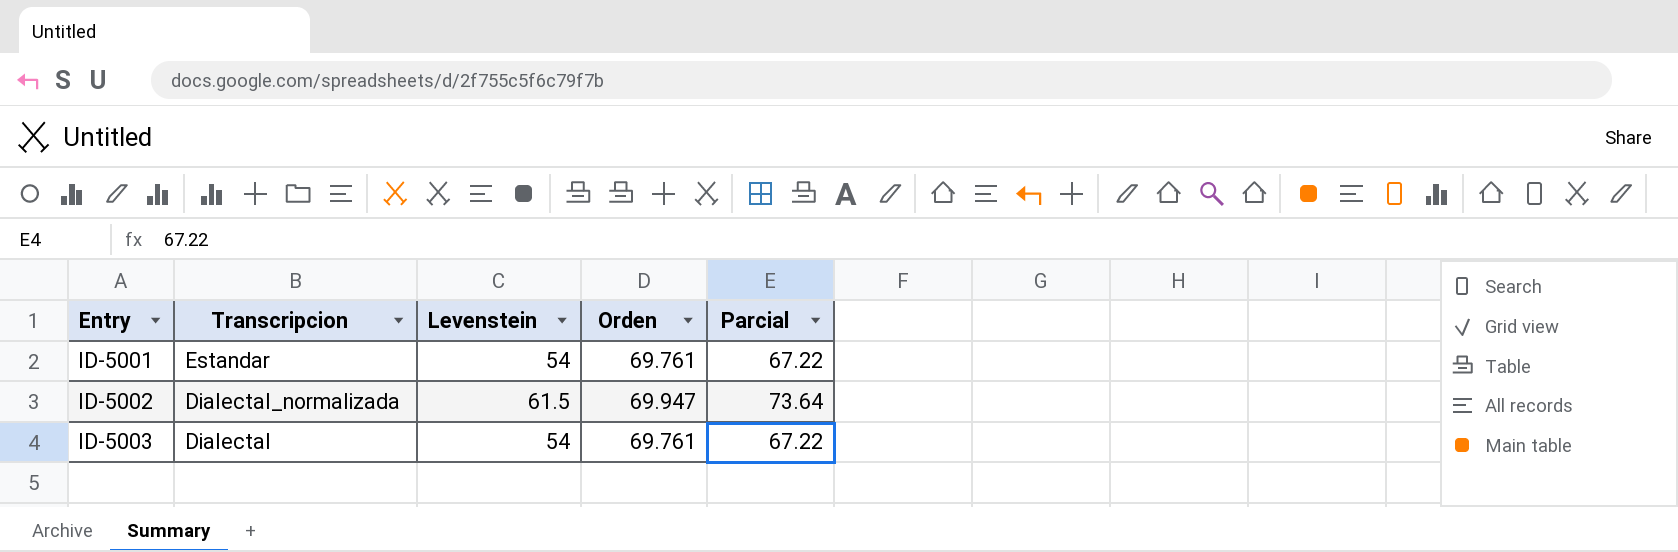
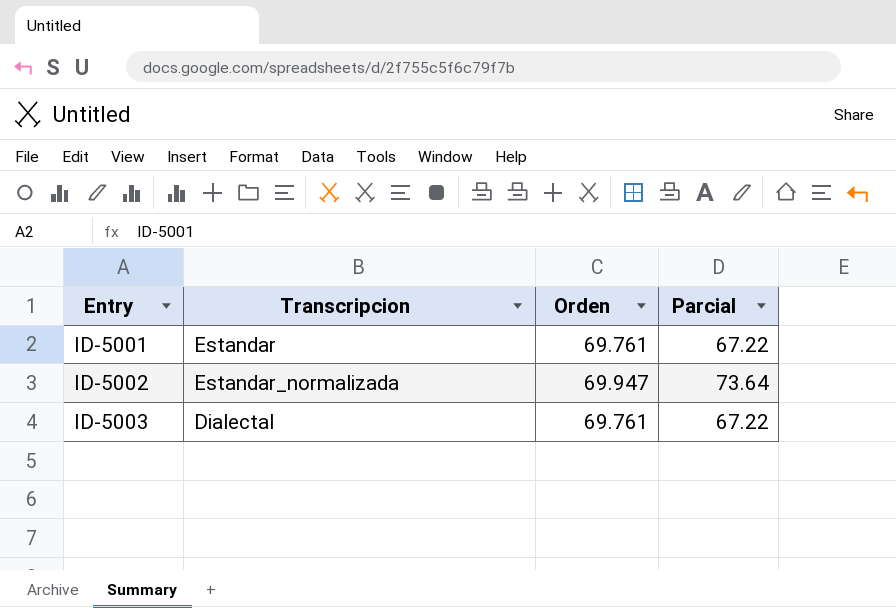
column Levenstein | position: 3 -> none
ID-5002 | Transcripcion: Dialectal_normalizada -> Estandar_normalizada

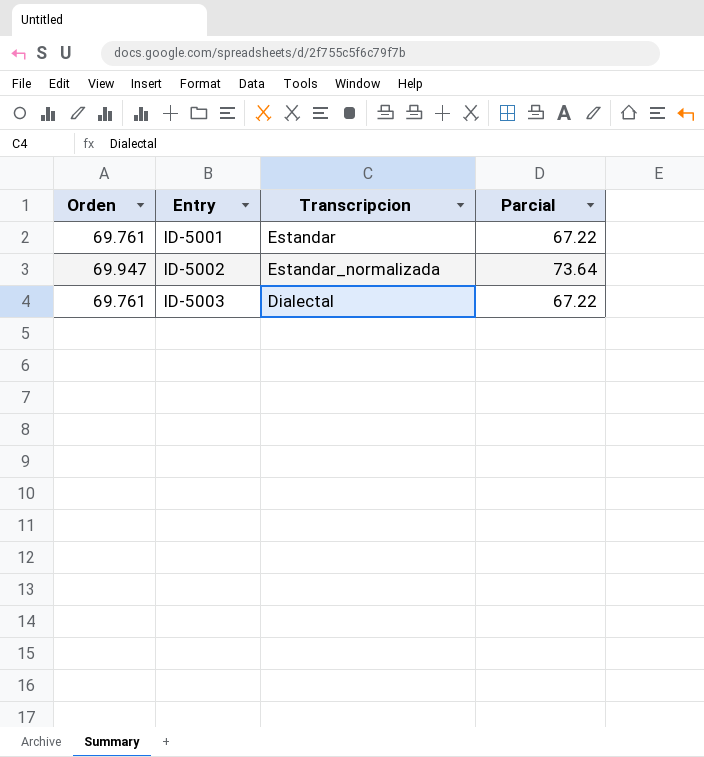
column Orden | position: 3 -> 1

